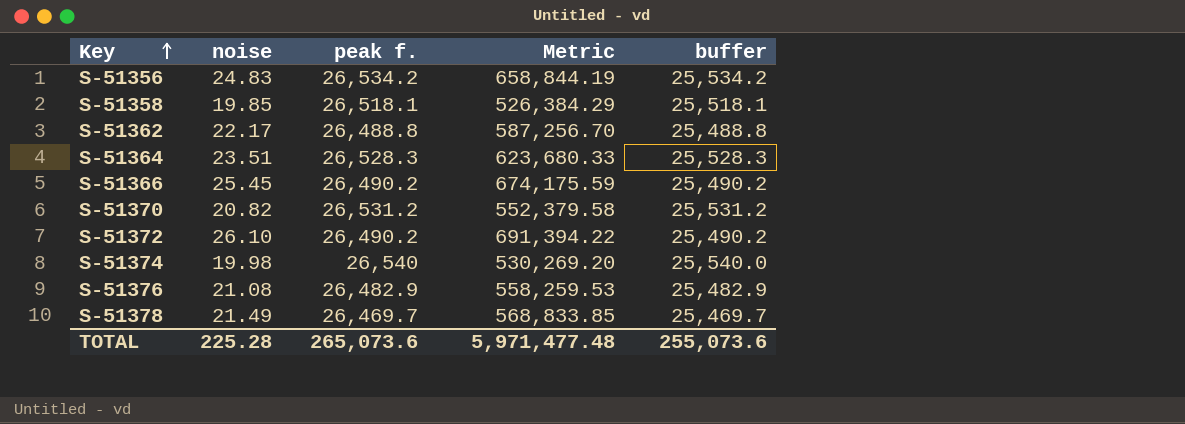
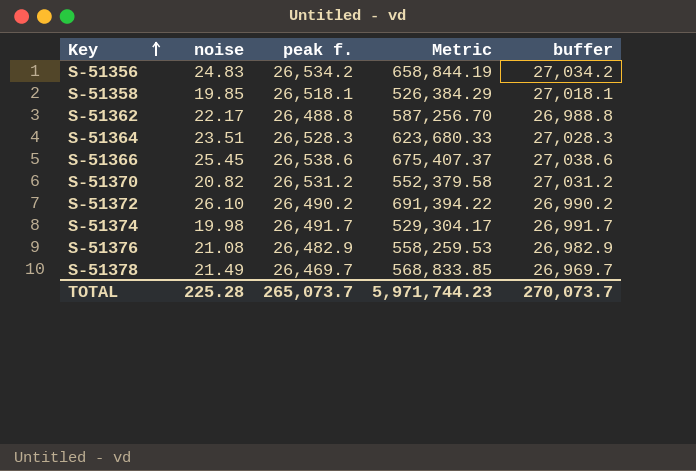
column buffer | formula: [peak f.] - 1000 -> [peak f.] + 500
S-51366 | peak f.: 26,490.2 -> 26,538.6
S-51366 | Metric: 674,175.59 -> 675,407.37
S-51374 | peak f.: 26,540 -> 26,491.7
S-51374 | Metric: 530,269.20 -> 529,304.17
TOTAL | peak f.: 265,073.6 -> 265,073.7
TOTAL | Metric: 5,971,477.48 -> 5,971,744.23
TOTAL | buffer: 255,073.6 -> 270,073.7

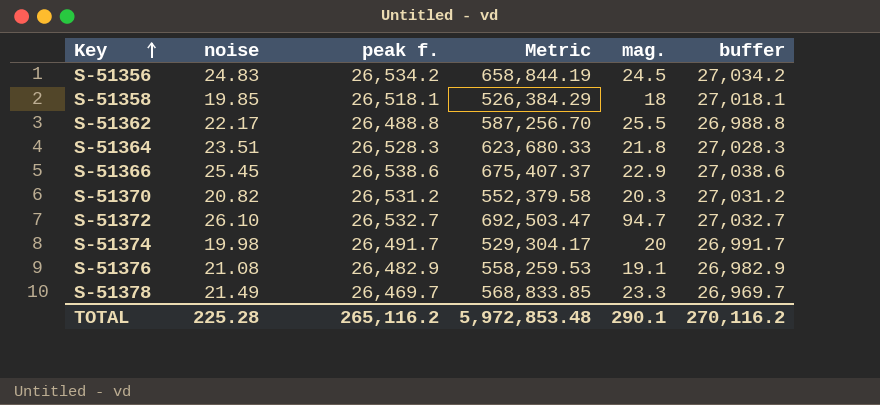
column mag. | position: none -> 5
S-51372 | peak f.: 26,490.2 -> 26,532.7
S-51372 | Metric: 691,394.22 -> 692,503.47
S-51372 | buffer: 26,990.2 -> 27,032.7
TOTAL | peak f.: 265,073.7 -> 265,116.2
TOTAL | Metric: 5,971,744.23 -> 5,972,853.48
TOTAL | buffer: 270,073.7 -> 270,116.2

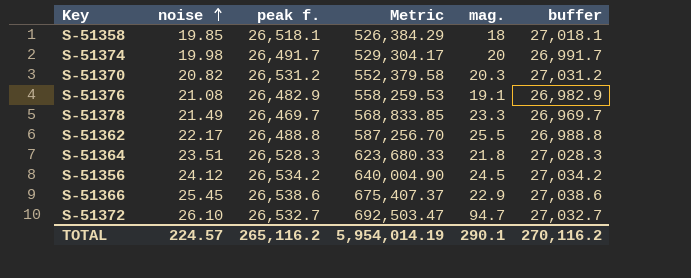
row order: Key ascending -> noise ascending
S-51356 | noise: 24.83 -> 24.12
S-51356 | Metric: 658,844.19 -> 640,004.90
TOTAL | noise: 225.28 -> 224.57
TOTAL | Metric: 5,972,853.48 -> 5,954,014.19

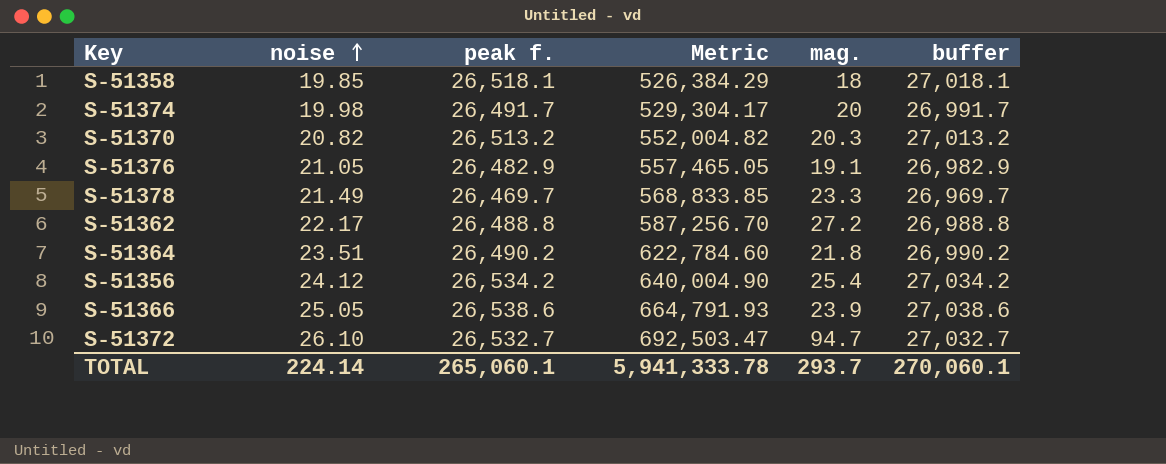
S-51370 | peak f.: 26,531.2 -> 26,513.2
S-51370 | Metric: 552,379.58 -> 552,004.82
S-51370 | buffer: 27,031.2 -> 27,013.2
S-51376 | noise: 21.08 -> 21.05
S-51376 | Metric: 558,259.53 -> 557,465.05
S-51362 | mag.: 25.5 -> 27.2
S-51364 | peak f.: 26,528.3 -> 26,490.2
S-51364 | Metric: 623,680.33 -> 622,784.60
S-51364 | buffer: 27,028.3 -> 26,990.2
S-51356 | mag.: 24.5 -> 25.4
S-51366 | noise: 25.45 -> 25.05
S-51366 | Metric: 675,407.37 -> 664,791.93
S-51366 | mag.: 22.9 -> 23.9
TOTAL | noise: 224.57 -> 224.14
TOTAL | peak f.: 265,116.2 -> 265,060.1
TOTAL | Metric: 5,954,014.19 -> 5,941,333.78
TOTAL | mag.: 290.1 -> 293.7
TOTAL | buffer: 270,116.2 -> 270,060.1

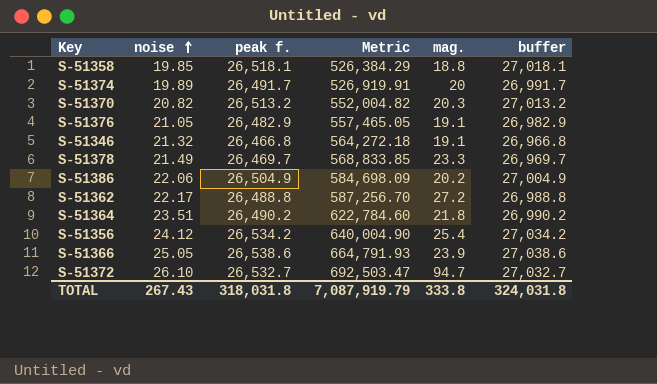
S-51358 | mag.: 18 -> 18.8
S-51374 | noise: 19.98 -> 19.89
S-51374 | Metric: 529,304.17 -> 526,919.91
row S-51346: none -> 21.32 | 26,466.8 | 564,272.18 | 19.1 | 26,966.8
row S-51386: none -> 22.06 | 26,504.9 | 584,698.09 | 20.2 | 27,004.9
TOTAL | noise: 224.14 -> 267.43
TOTAL | peak f.: 265,060.1 -> 318,031.8
TOTAL | Metric: 5,941,333.78 -> 7,087,919.79
TOTAL | mag.: 293.7 -> 333.8
TOTAL | buffer: 270,060.1 -> 324,031.8

